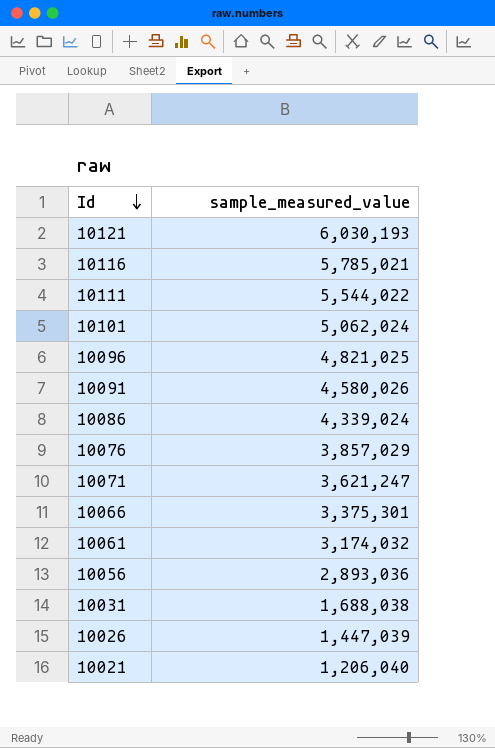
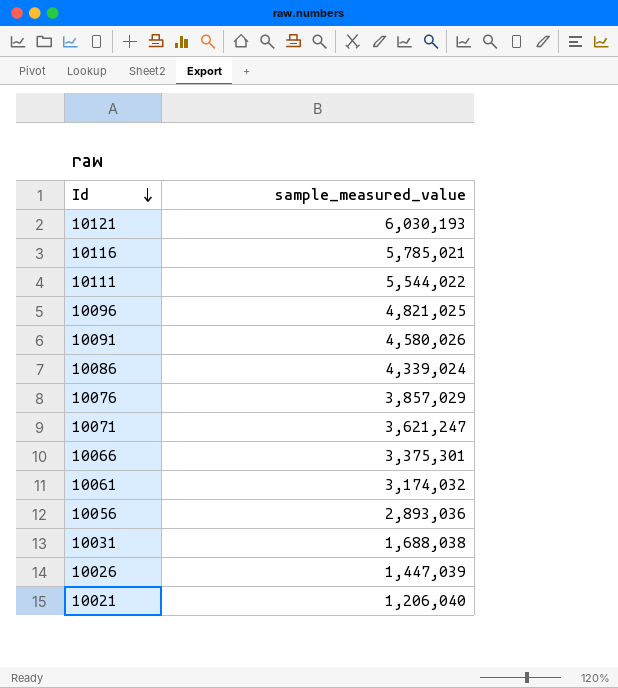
row 10101: 5,062,024 -> none

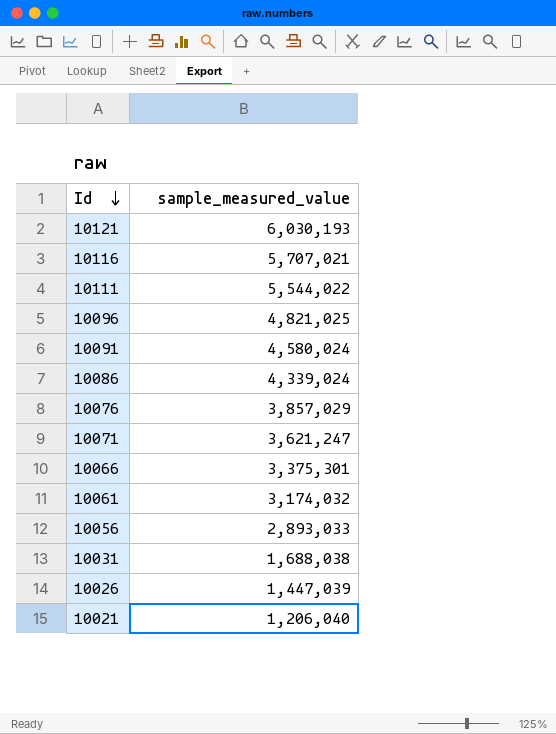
10116 | sample_measured_value: 5,785,021 -> 5,707,021
10091 | sample_measured_value: 4,580,026 -> 4,580,024
10056 | sample_measured_value: 2,893,036 -> 2,893,033

